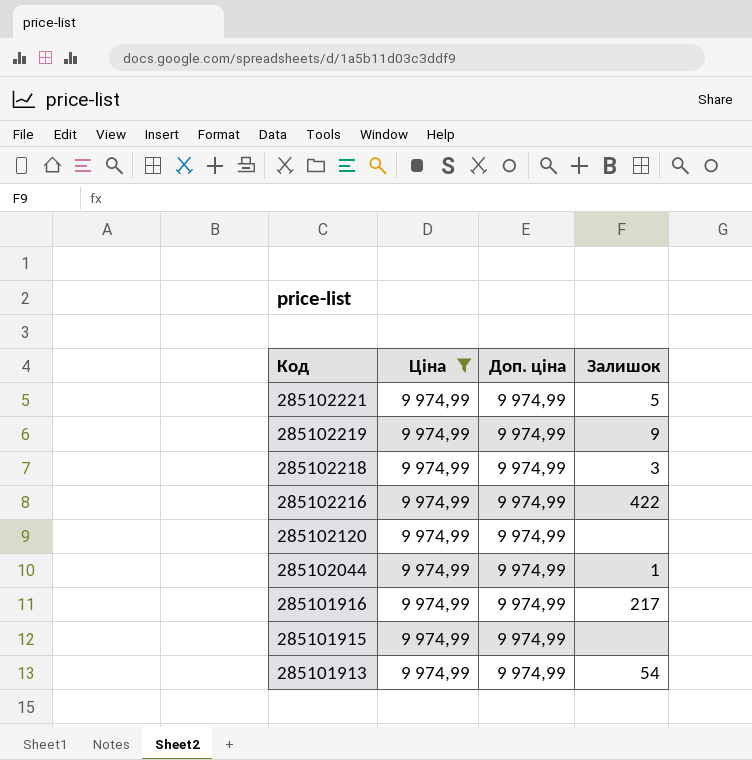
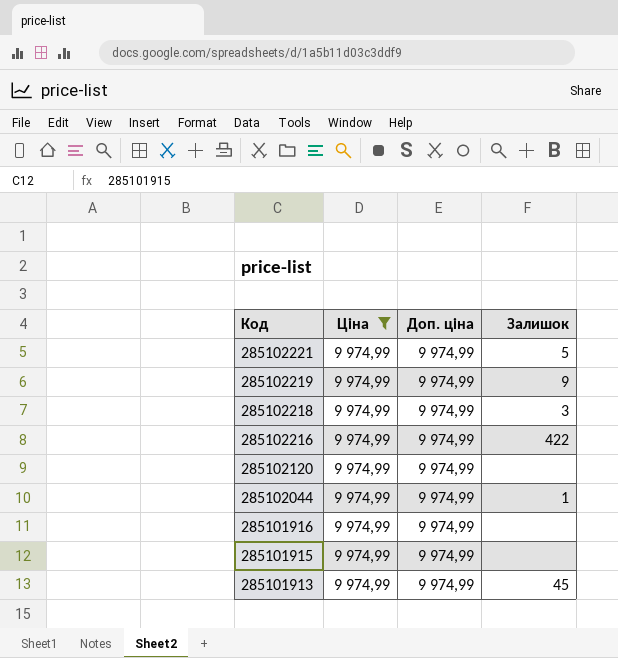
285101916 | Залишок: 217 -> none
285101913 | Залишок: 54 -> 45

